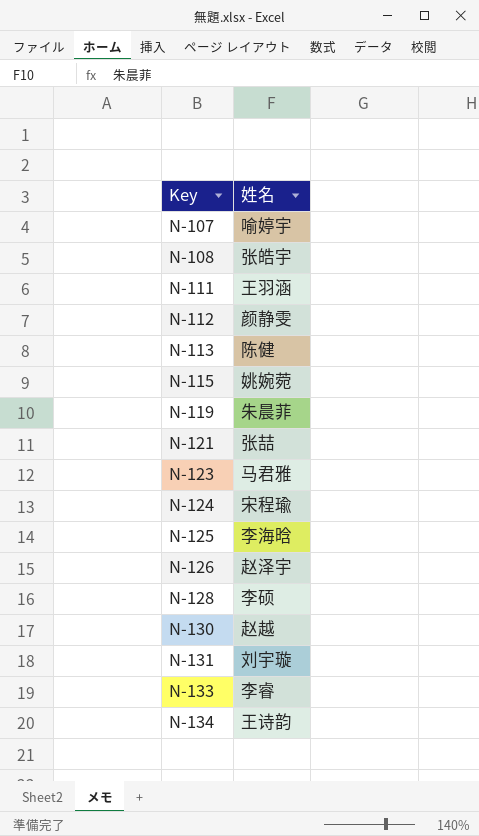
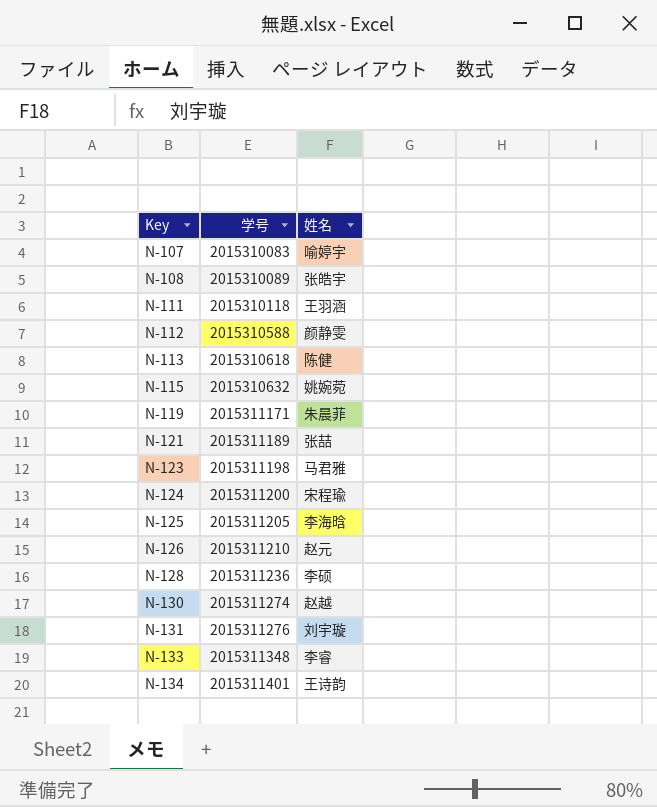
column 学号 | position: none -> 2
N-126 | 姓名: 赵泽宇 -> 赵元

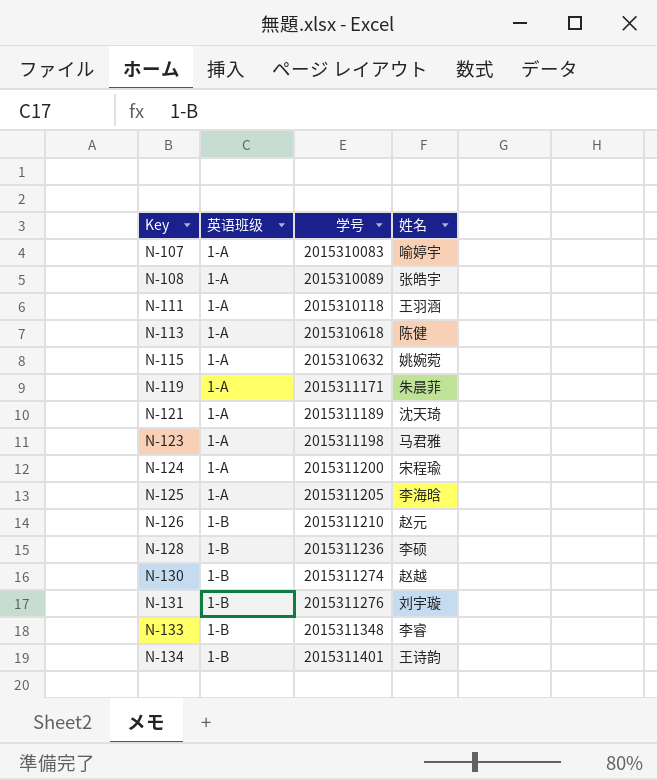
column 英语班级 | position: none -> 2
row N-112: 2015310588 | 颜静雯 -> none
N-121 | 姓名: 张喆 -> 沈天琦

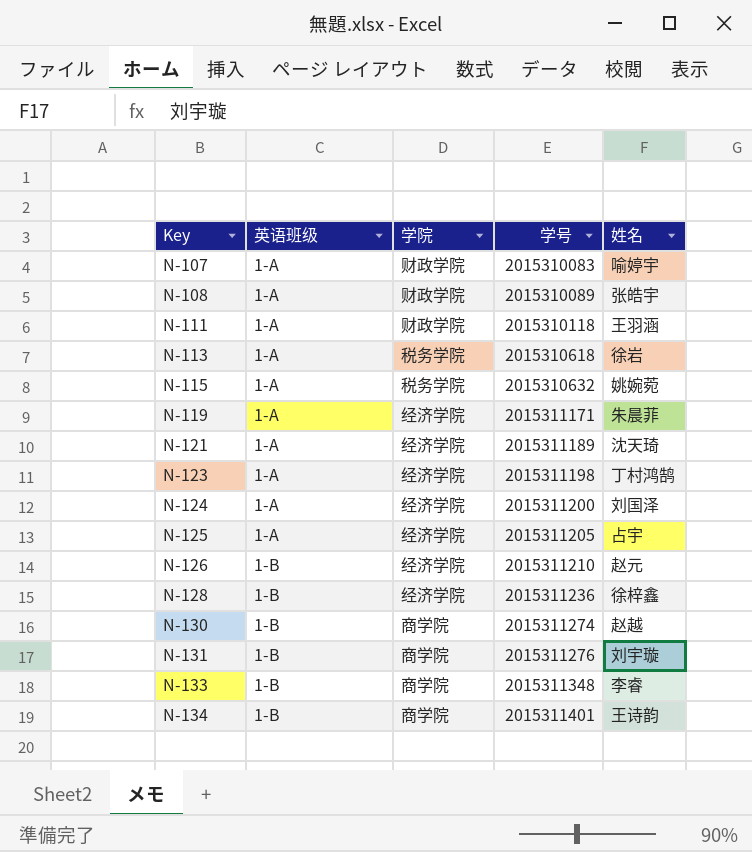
column 学院 | position: none -> 3
N-113 | 姓名: 陈健 -> 徐岩
N-123 | 姓名: 马君雅 -> 丁村鸿鹄
N-124 | 姓名: 宋程瑜 -> 刘国泽
N-125 | 姓名: 李海晗 -> 占宇
N-128 | 姓名: 李硕 -> 徐梓鑫

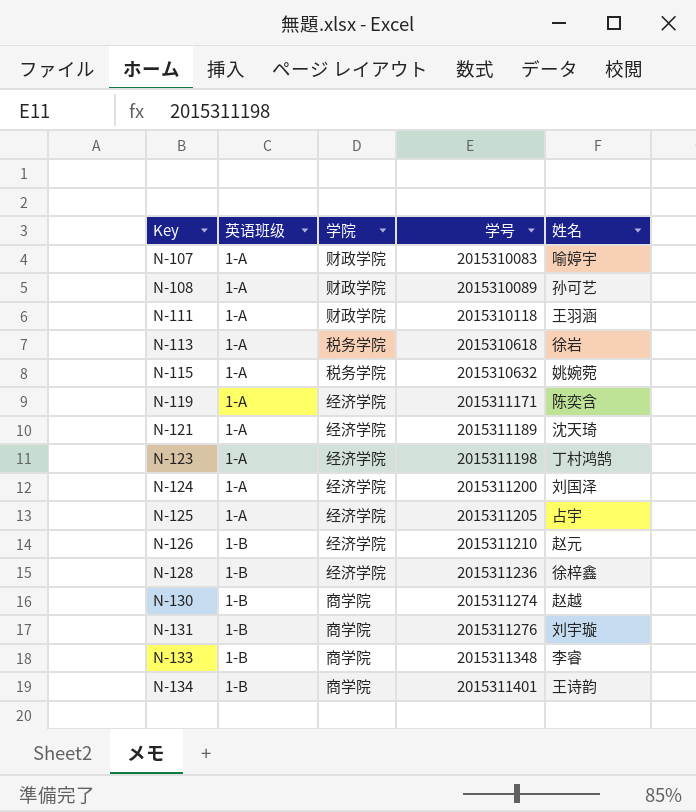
N-108 | 姓名: 张皓宇 -> 孙可艺
N-119 | 姓名: 朱晨菲 -> 陈奕含

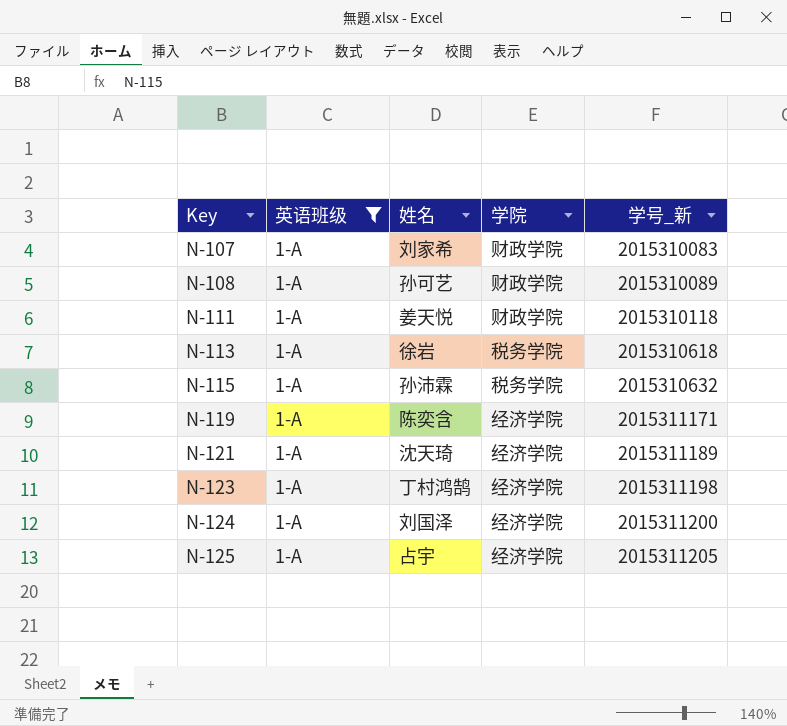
filter: none -> 英语班级 = 1-A
column 姓名 | position: 5 -> 3
column name: 学号 -> 学号_新
N-107 | 姓名: 喻婷宇 -> 刘家希
N-111 | 姓名: 王羽涵 -> 姜天悦
N-115 | 姓名: 姚婉菀 -> 孙沛霖

